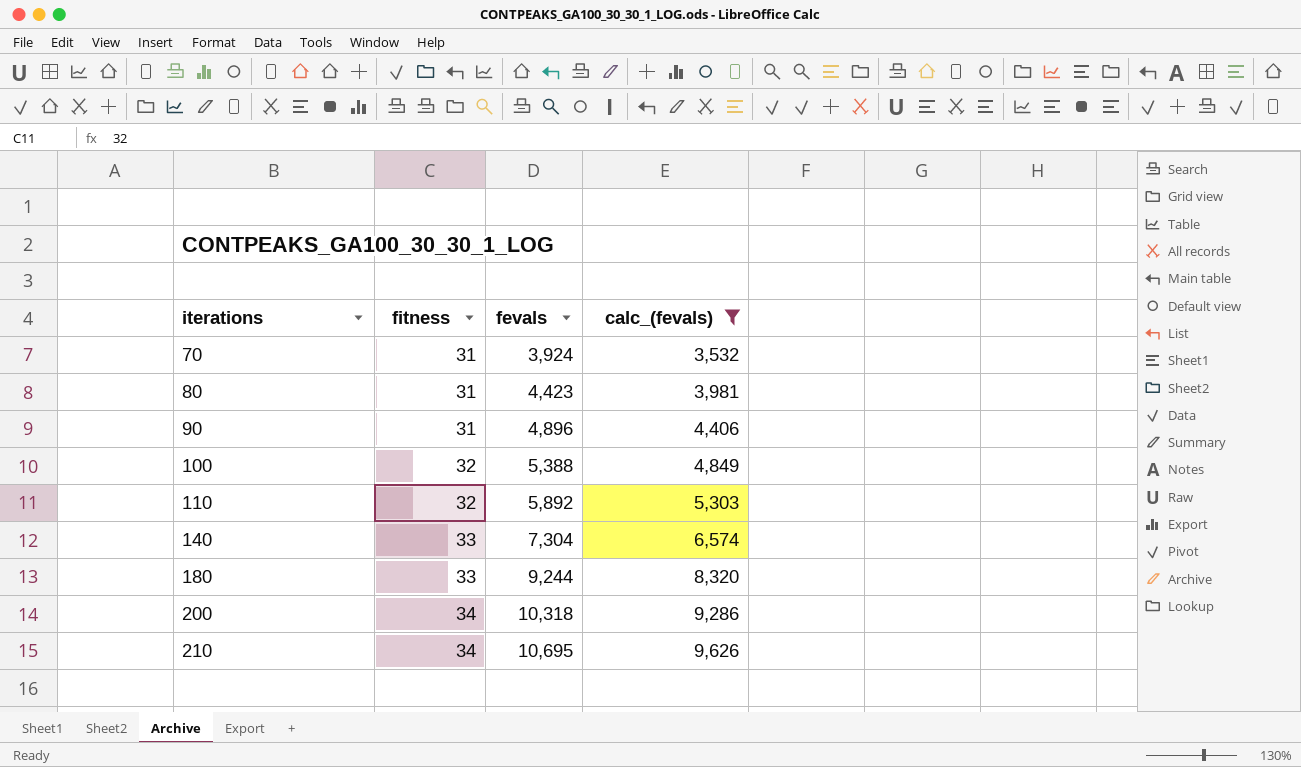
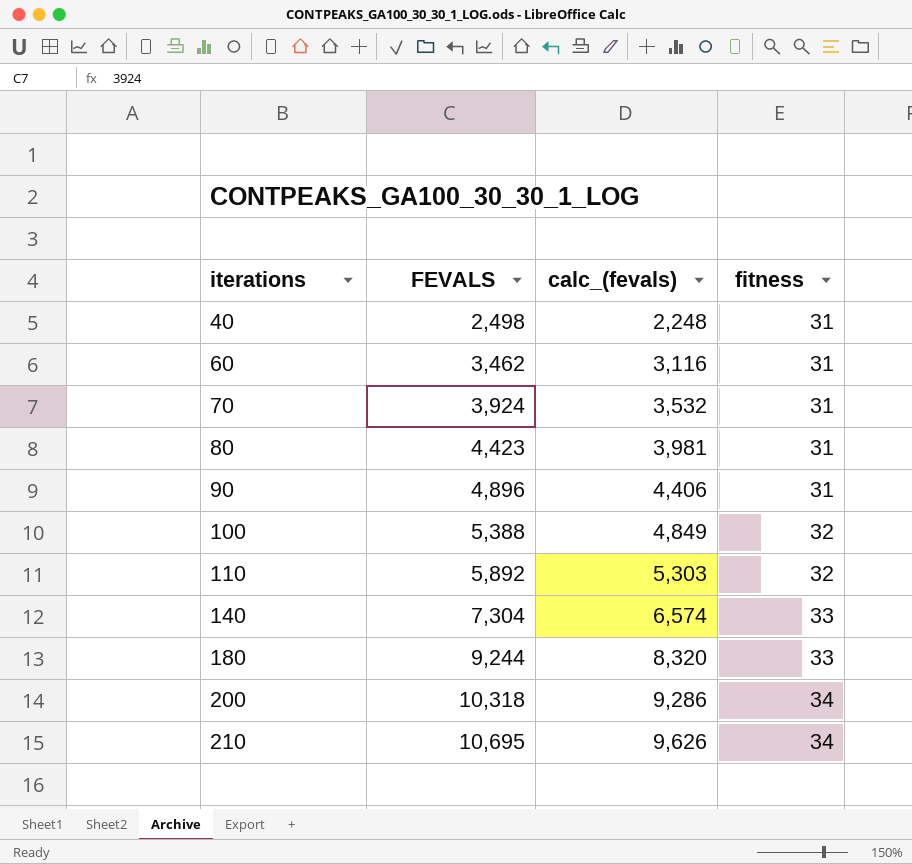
filter: calc_(fevals) >= 3,532 -> none
column name: fevals -> FEVALS
column fitness | position: 2 -> 4

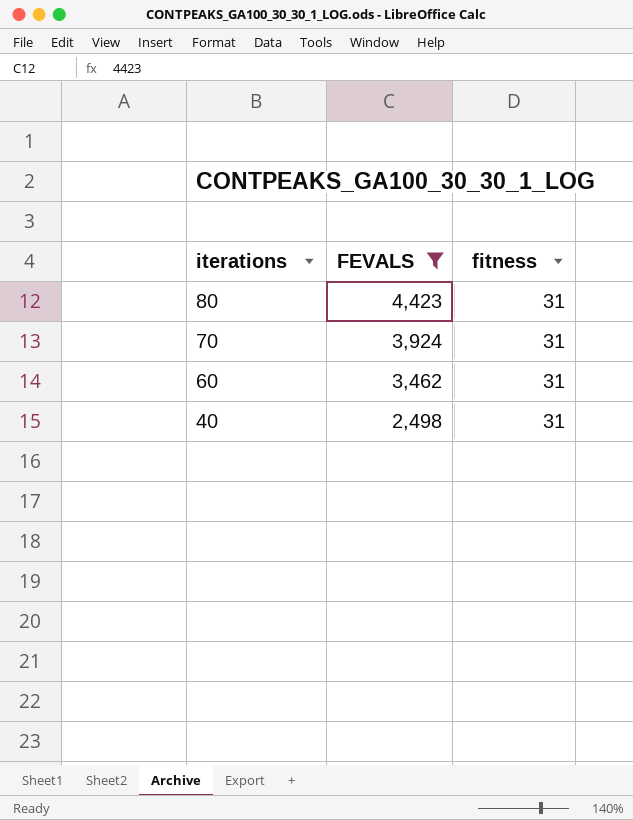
filter: none -> FEVALS <= 4,423
row order: iterations ascending -> iterations descending
column calc_(fevals) | formula: [FEVALS] * 0.9 -> none

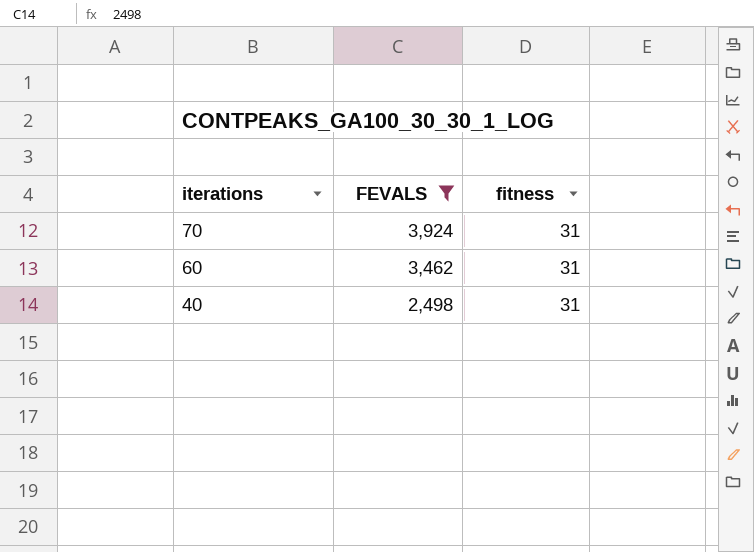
row 80: 4,423 | 31 -> none

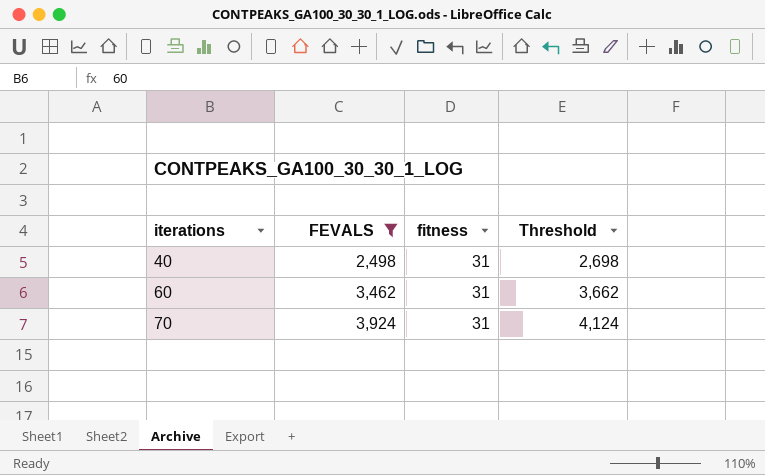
row order: iterations descending -> iterations ascending
column Threshold | formula: none -> [FEVALS] + 200

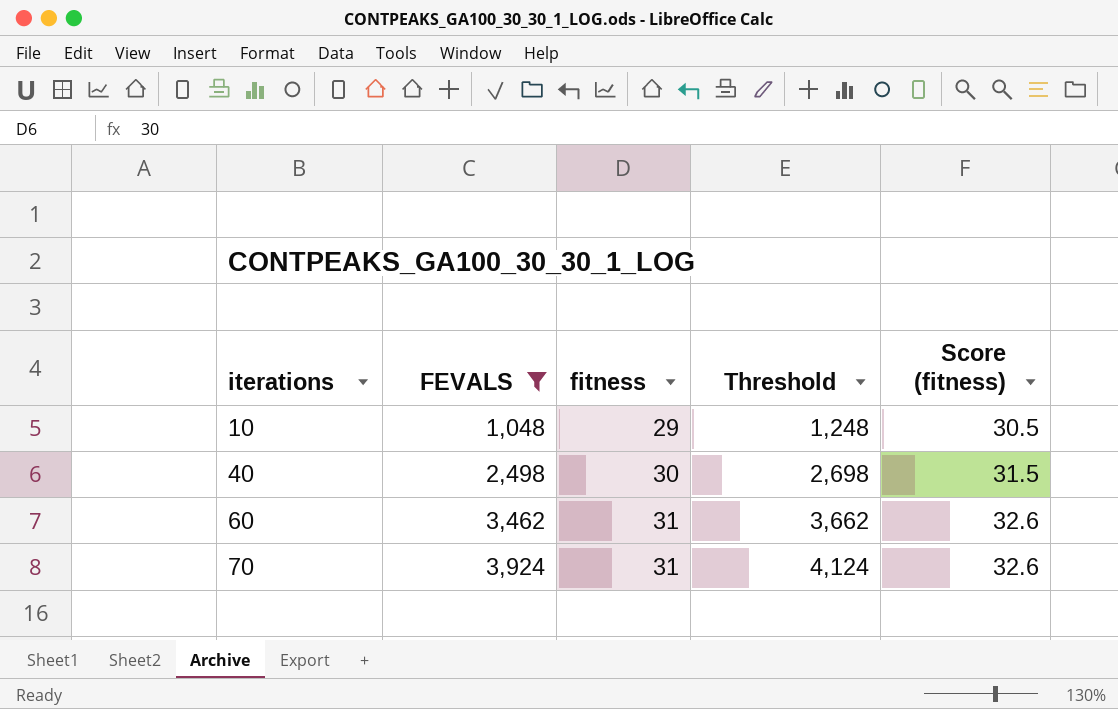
column Score (fitness) | formula: none -> [fitness] * 1.05
row 10: none -> 1,048 | 29 | 1,248 | 30.5
40 | fitness: 31 -> 30

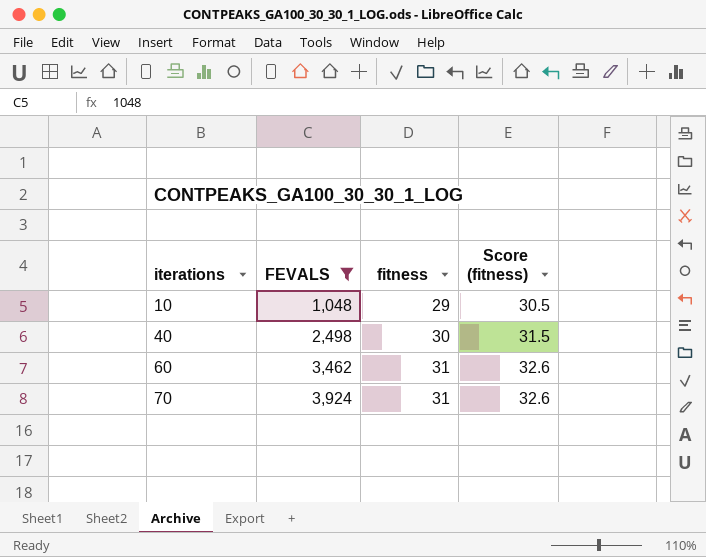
column Threshold | formula: [FEVALS] + 200 -> none

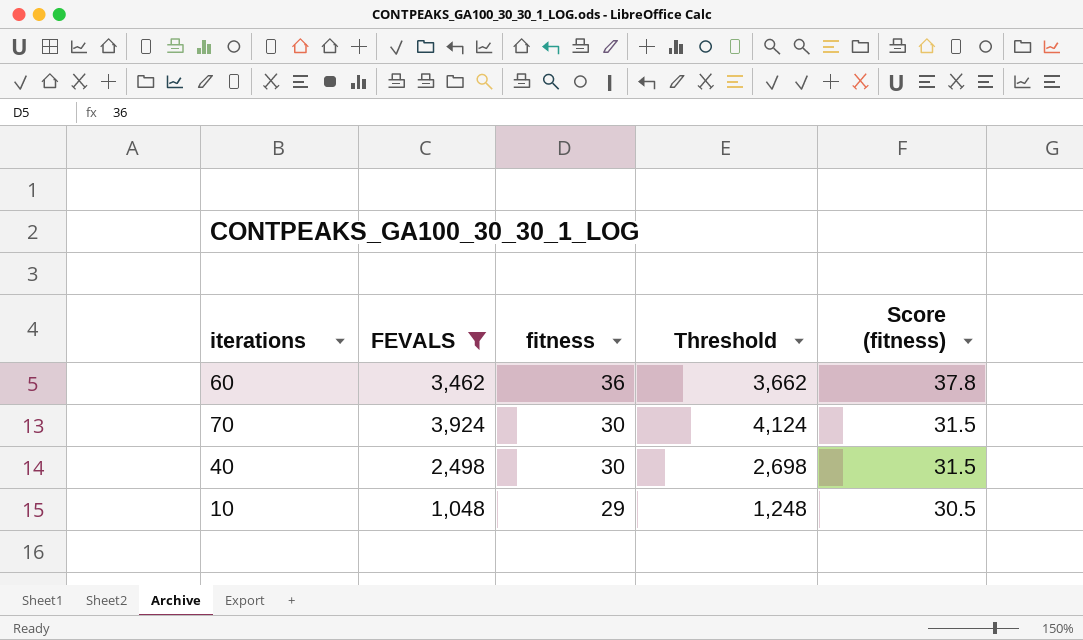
row order: iterations ascending -> fitness descending
column Threshold | formula: none -> [FEVALS] + 200
60 | fitness: 31 -> 36
60 | Score (fitness): 32.6 -> 37.8
70 | fitness: 31 -> 30
70 | Score (fitness): 32.6 -> 31.5

